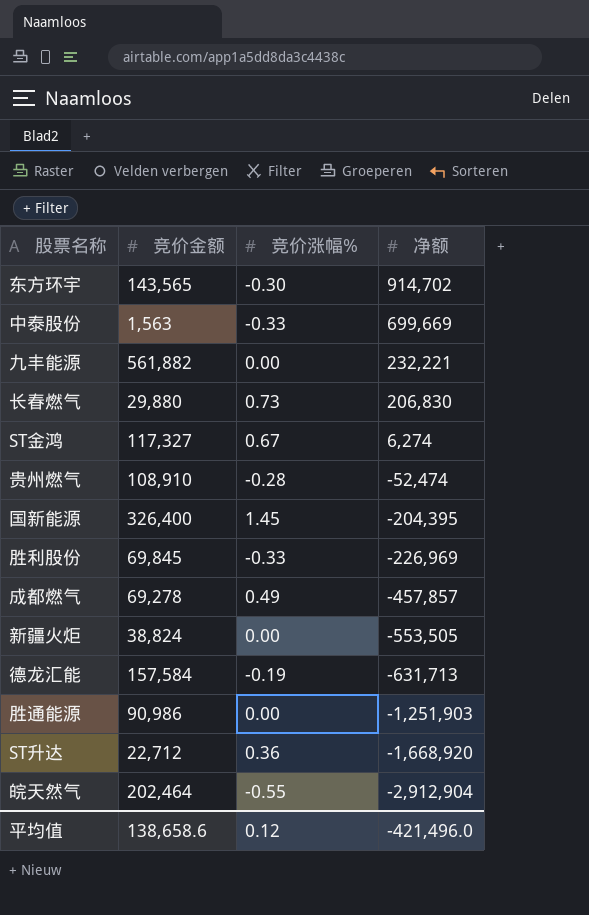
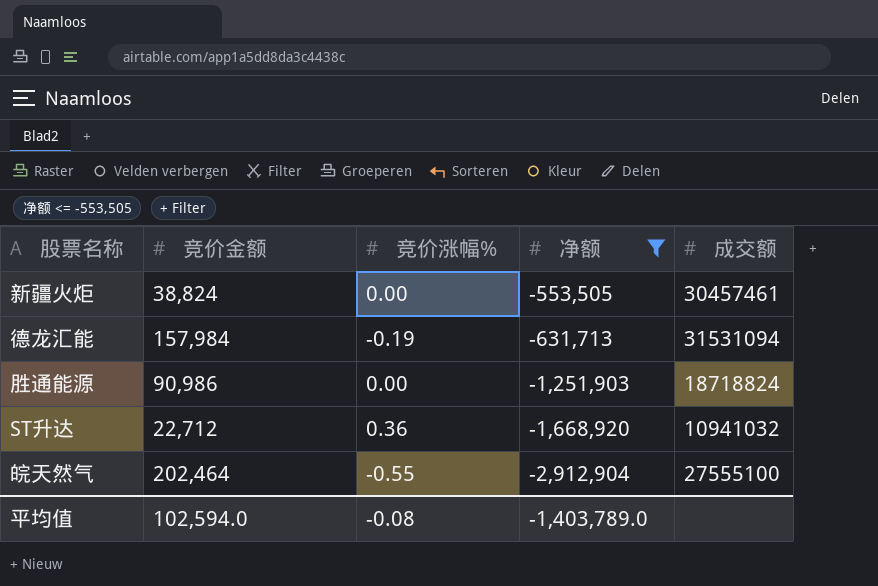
filter: none -> 净额 <= -553,505
column 成交额 | position: none -> 5
德龙汇能 | 竞价金额: 157,584 -> 157,984
平均值 | 竞价金额: 138,658.6 -> 102,594.0
平均值 | 竞价涨幅%: 0.12 -> -0.08
平均值 | 净额: -421,496.0 -> -1,403,789.0

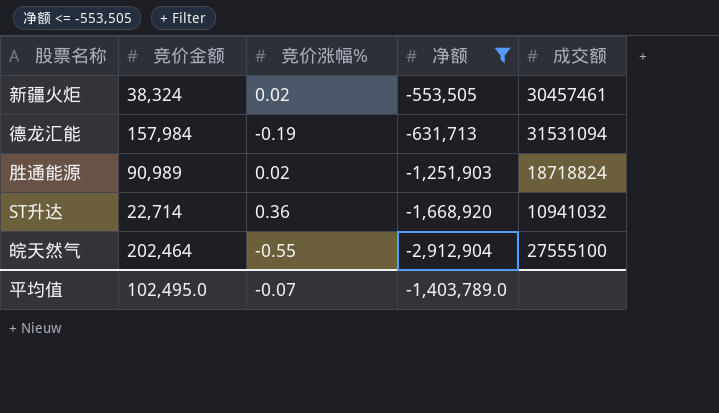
新疆火炬 | 竞价金额: 38,824 -> 38,324
新疆火炬 | 竞价涨幅%: 0.00 -> 0.02
胜通能源 | 竞价金额: 90,986 -> 90,989
胜通能源 | 竞价涨幅%: 0.00 -> 0.02
ST升达 | 竞价金额: 22,712 -> 22,714
平均值 | 竞价金额: 102,594.0 -> 102,495.0
平均值 | 竞价涨幅%: -0.08 -> -0.07

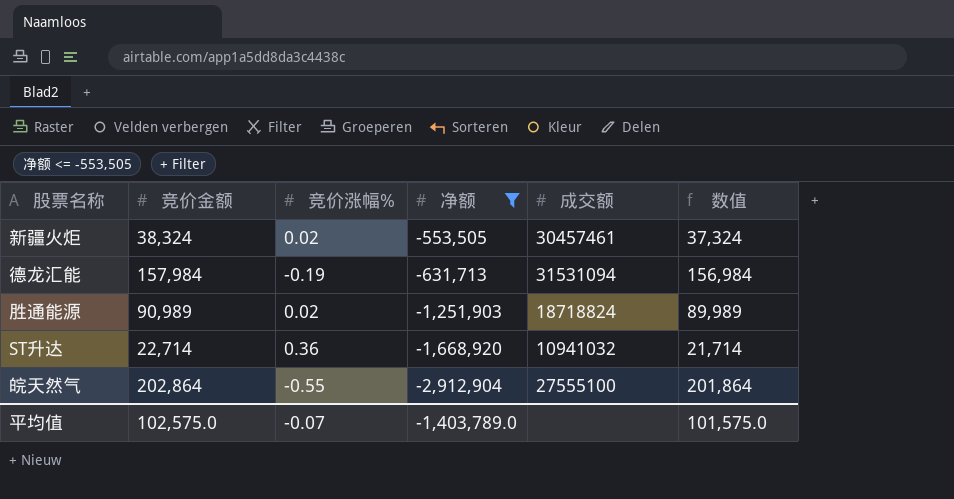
column 数值 | formula: none -> [竞价金额] - 1000
皖天然气 | 竞价金额: 202,464 -> 202,864
平均值 | 竞价金额: 102,495.0 -> 102,575.0

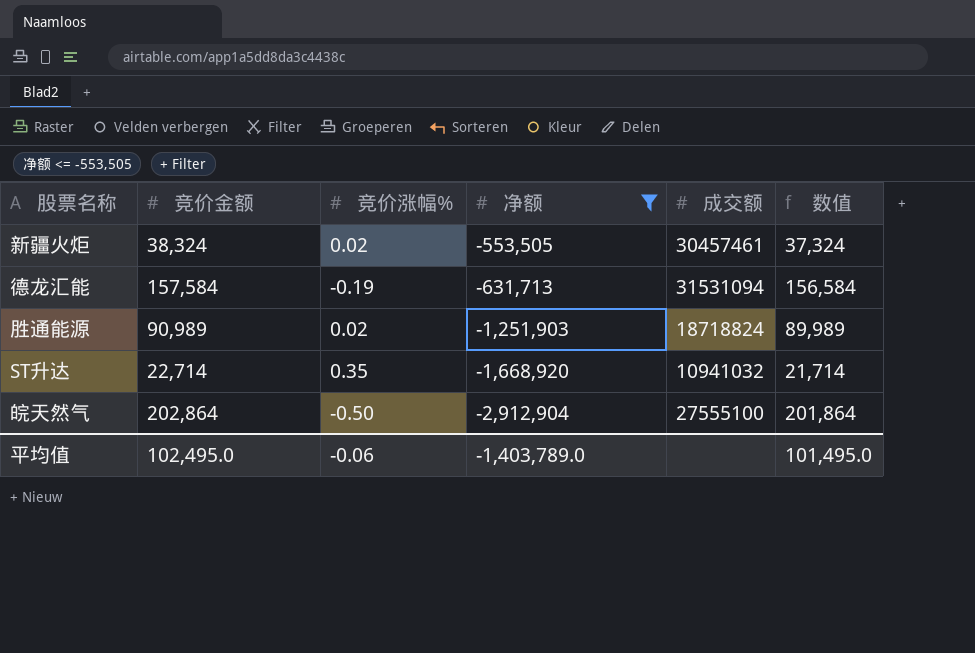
德龙汇能 | 竞价金额: 157,984 -> 157,584
德龙汇能 | 数值: 156,984 -> 156,584
ST升达 | 竞价涨幅%: 0.36 -> 0.35
皖天然气 | 竞价涨幅%: -0.55 -> -0.50
平均值 | 竞价金额: 102,575.0 -> 102,495.0
平均值 | 竞价涨幅%: -0.07 -> -0.06
平均值 | 数值: 101,575.0 -> 101,495.0

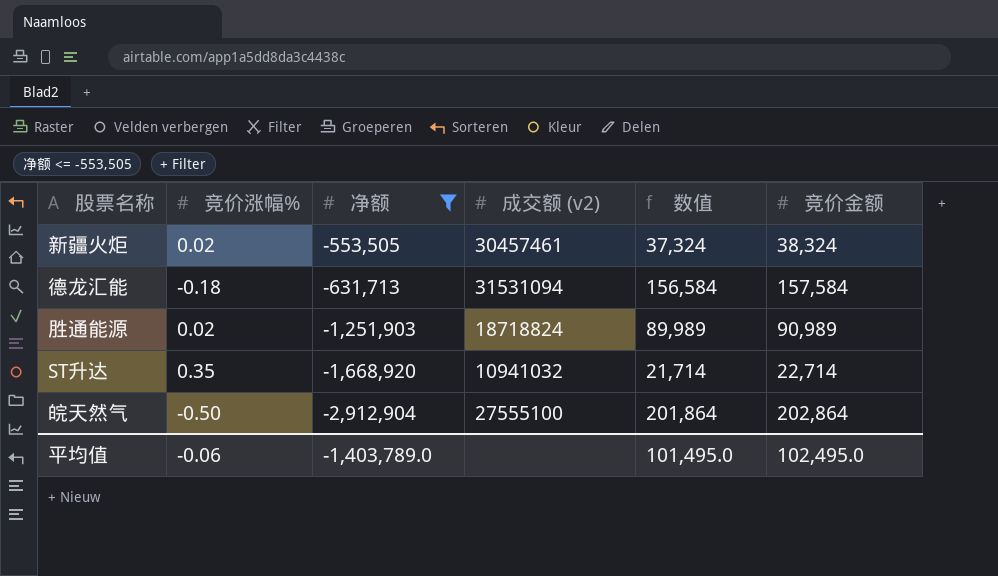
column name: 成交额 -> 成交额 (v2)
column 竞价金额 | position: 2 -> 6
德龙汇能 | 竞价涨幅%: -0.19 -> -0.18

